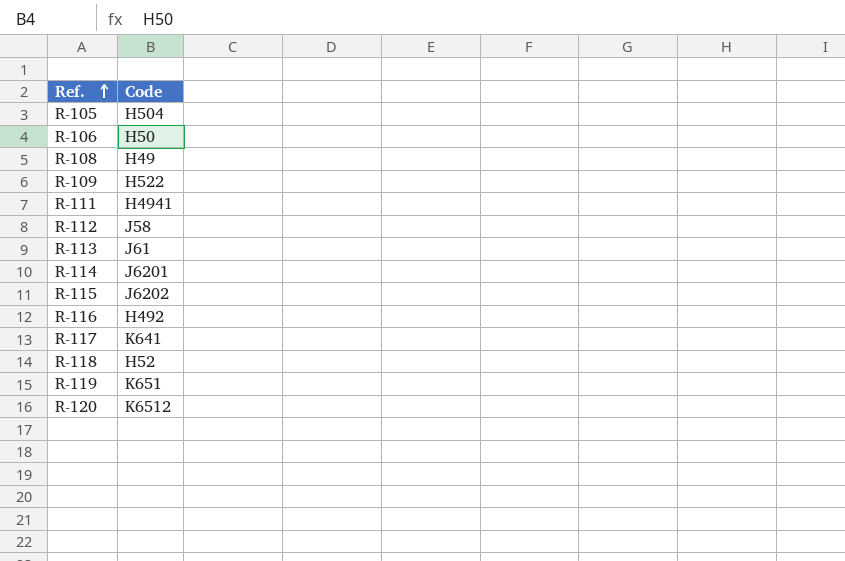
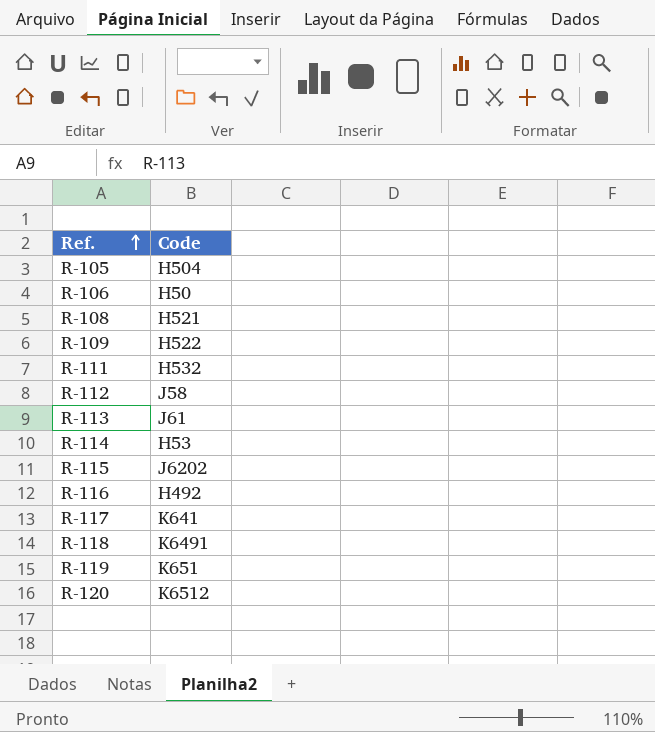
R-108 | Code: H49 -> H521
R-111 | Code: H4941 -> H532
R-114 | Code: J6201 -> H53
R-118 | Code: H52 -> K6491

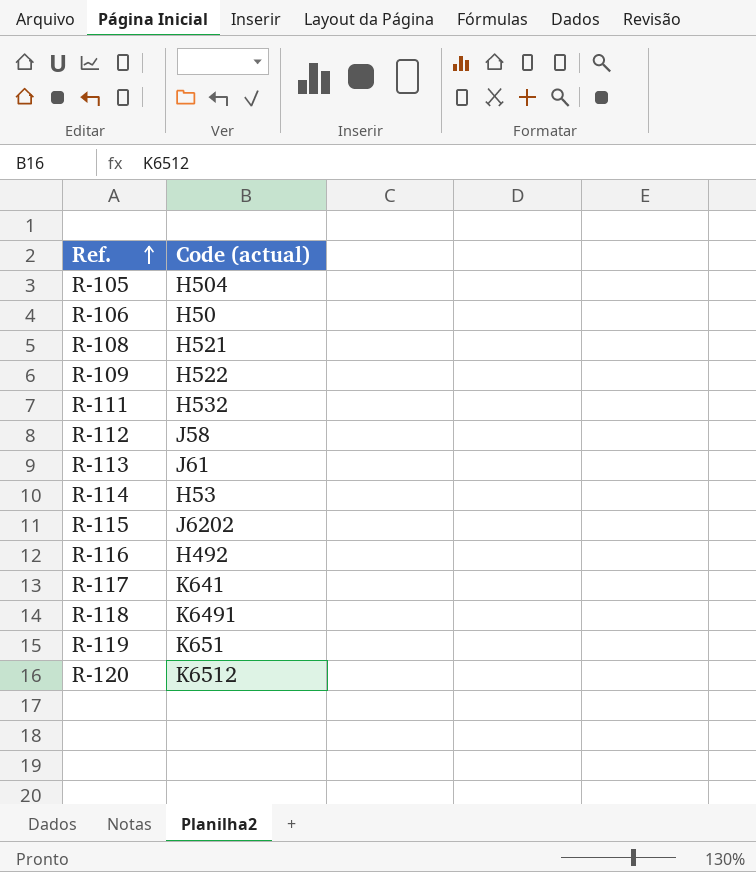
column name: Code -> Code (actual)

